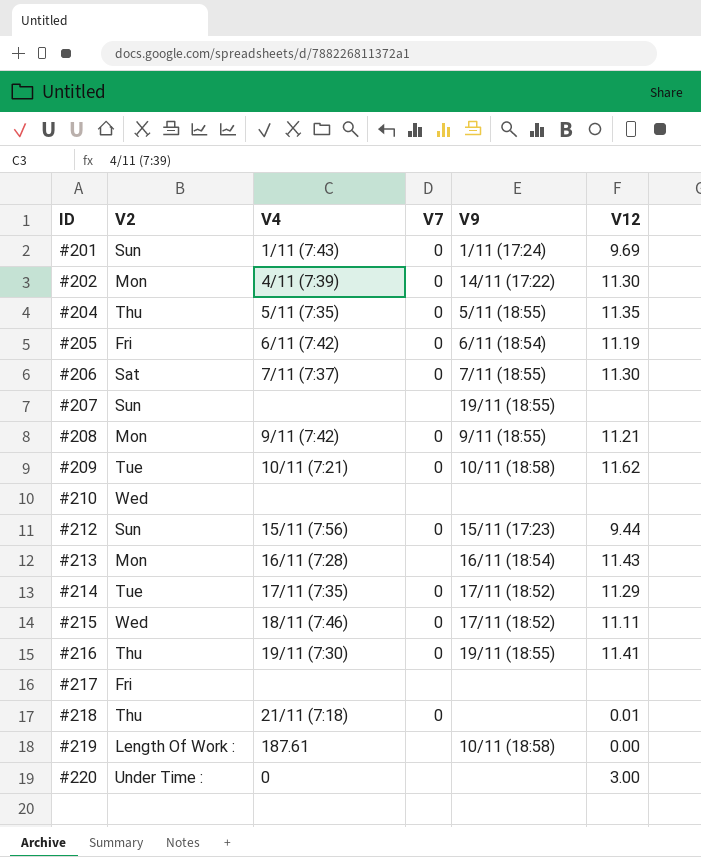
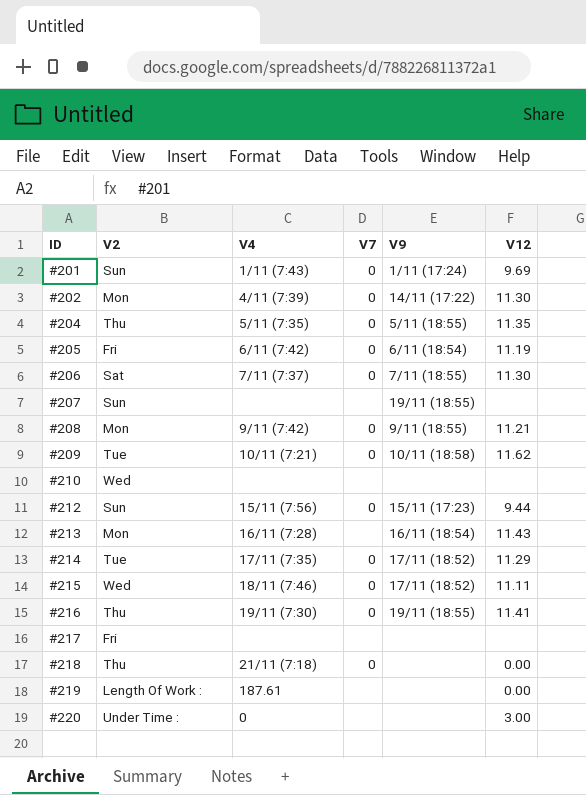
#218 | V12: 0.01 -> 0.00
#219 | V9: 10/11 (18:58) -> none

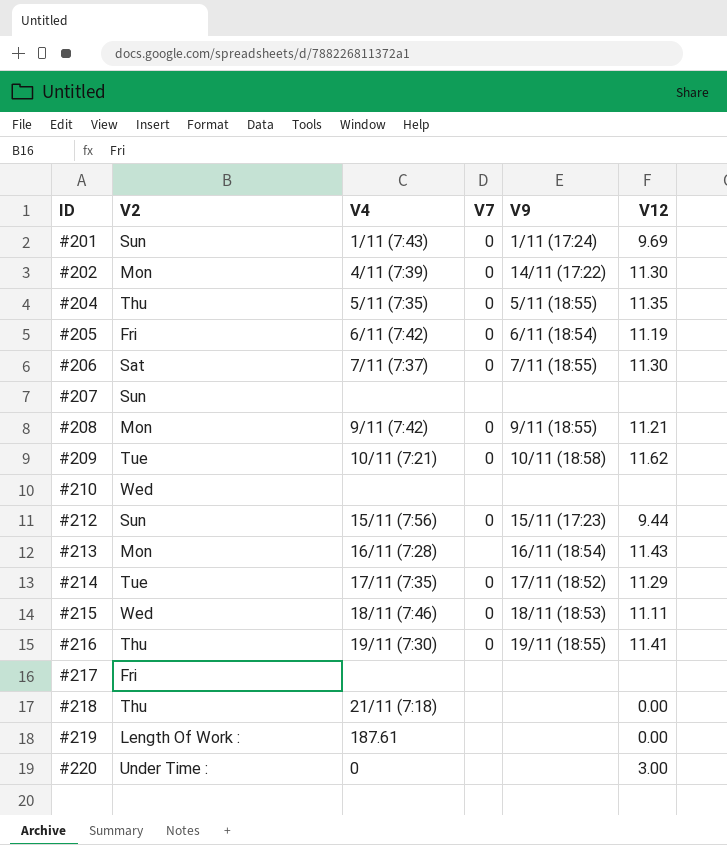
#207 | V9: 19/11 (18:55) -> none
#215 | V9: 17/11 (18:52) -> 18/11 (18:53)
#218 | V7: 0 -> none

